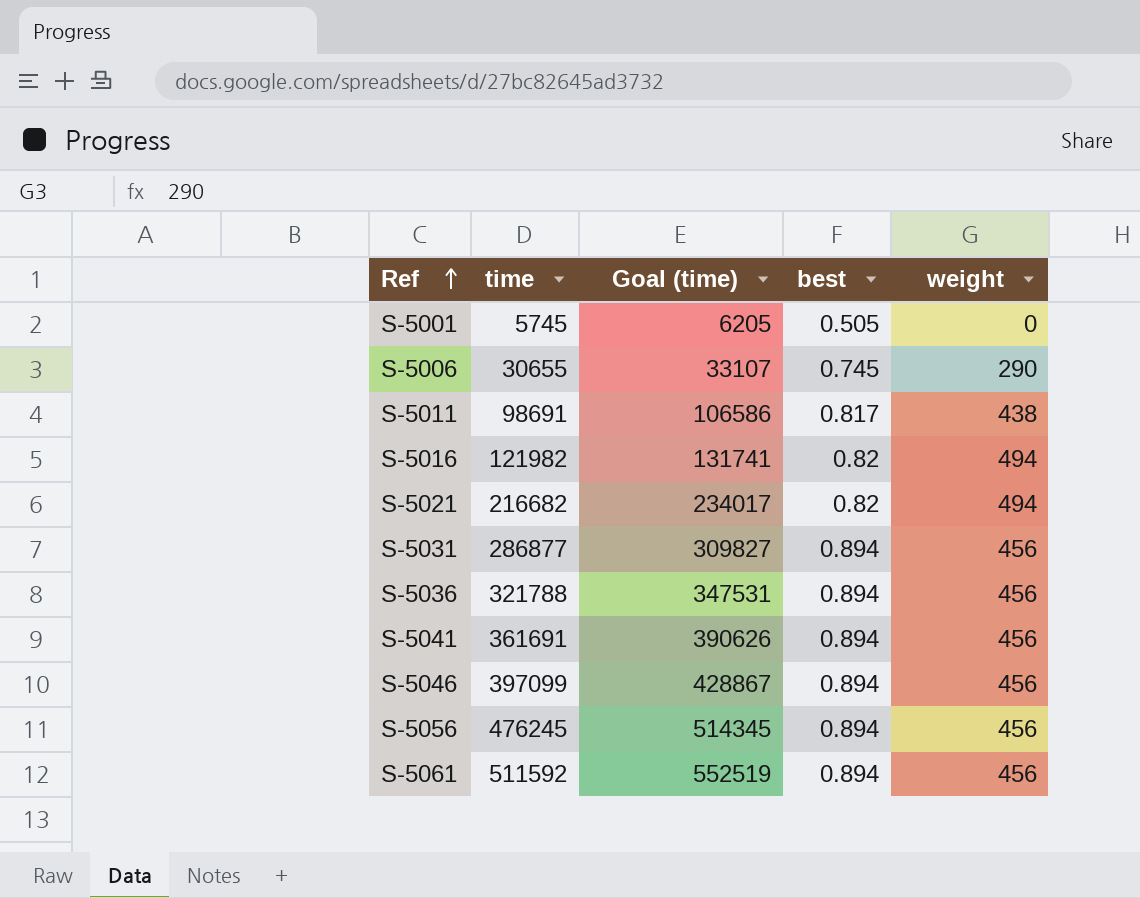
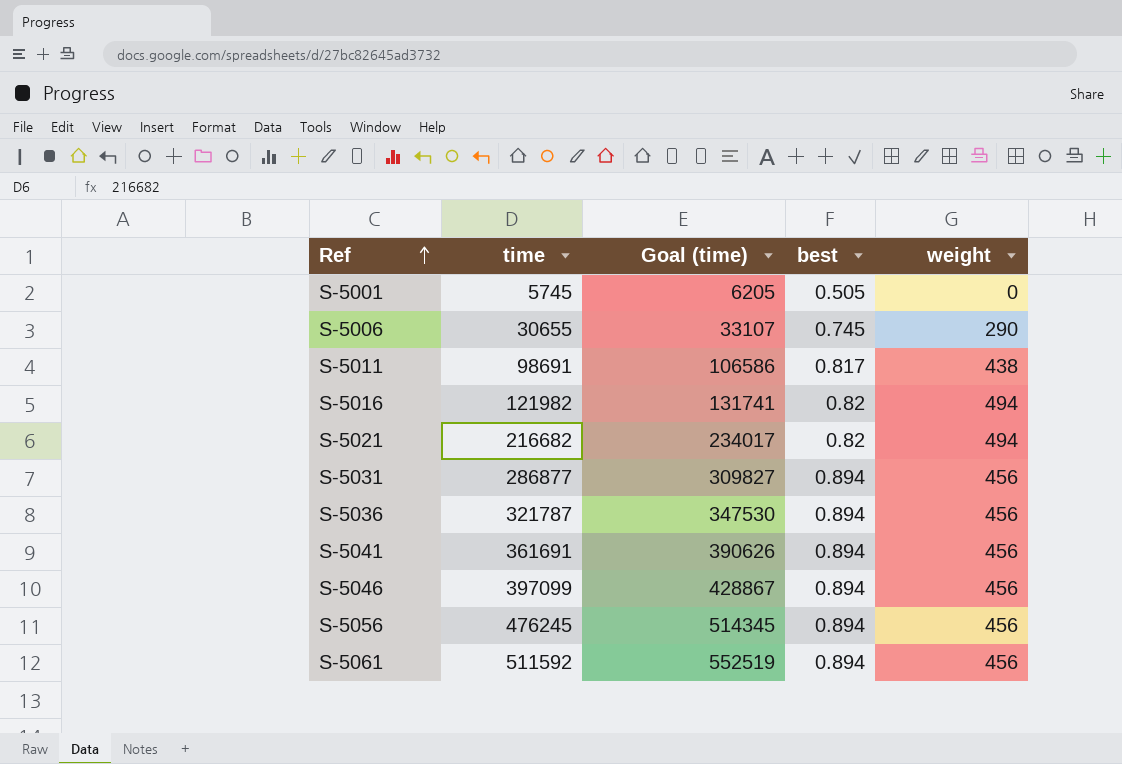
S-5036 | time: 321788 -> 321787
S-5036 | Goal (time): 347531 -> 347530

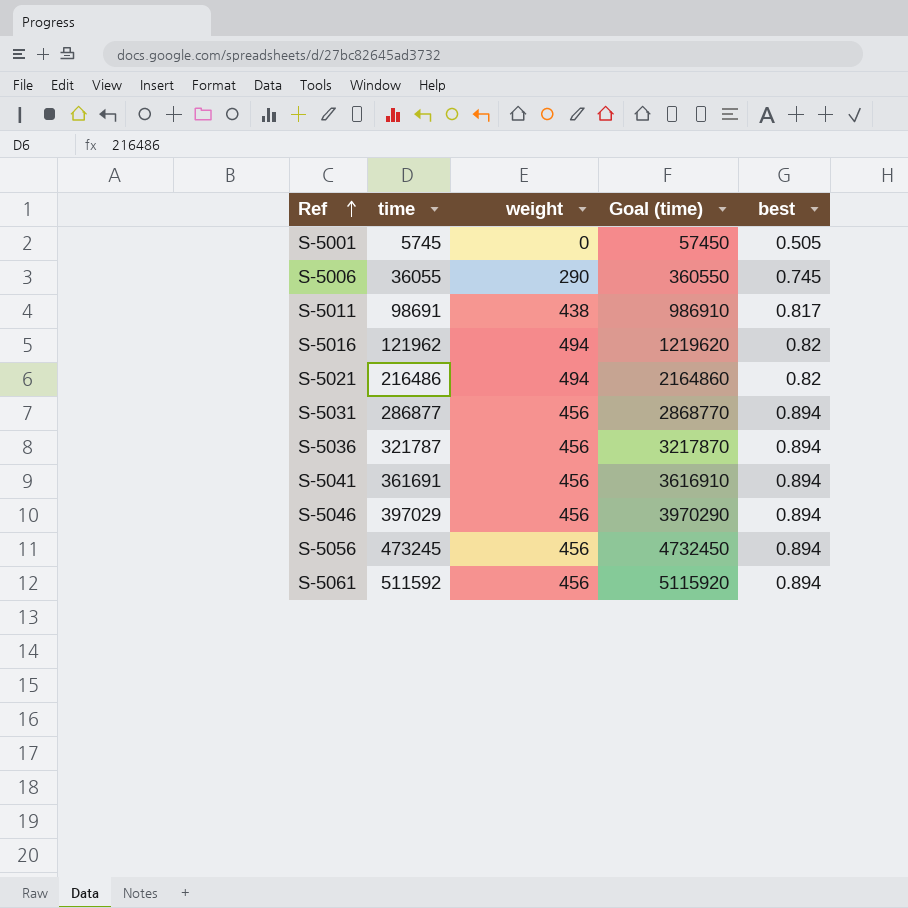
column weight | position: 5 -> 3
column Goal (time) | formula: [time] * 1.08 -> [time] * 10
S-5006 | time: 30655 -> 36055
S-5016 | time: 121982 -> 121962
S-5021 | time: 216682 -> 216486
S-5046 | time: 397099 -> 397029
S-5056 | time: 476245 -> 473245

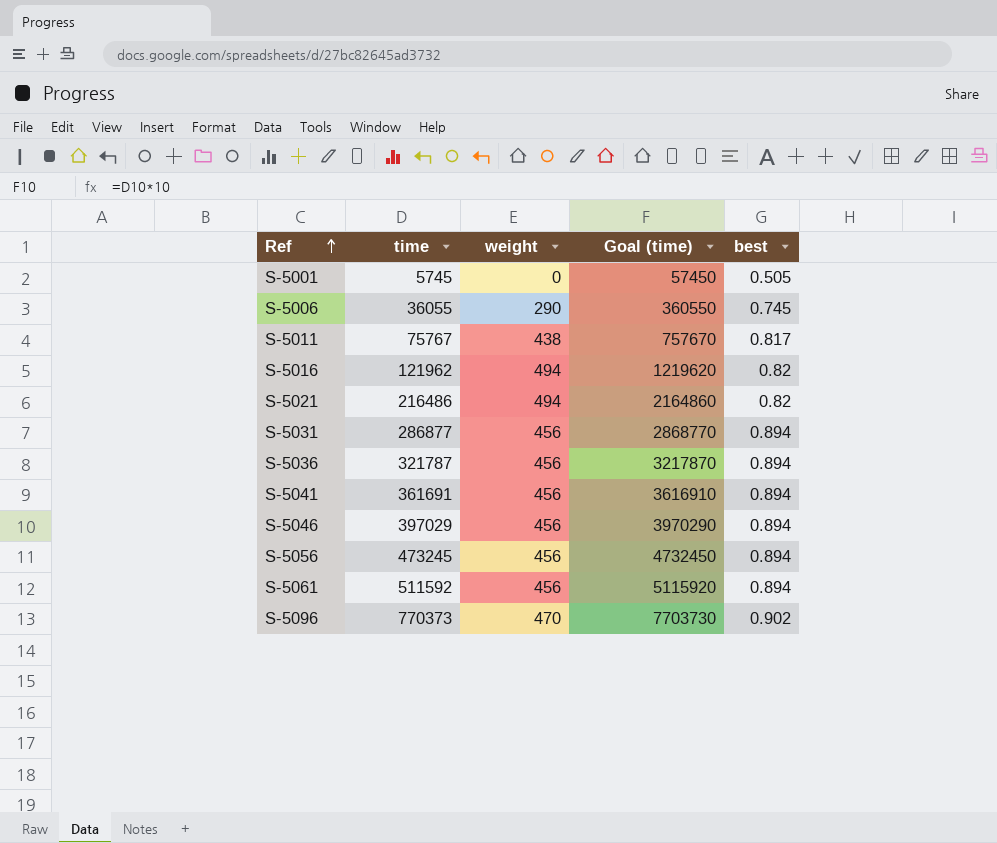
S-5011 | time: 98691 -> 75767
S-5011 | Goal (time): 986910 -> 757670
row S-5096: none -> 770373 | 470 | 7703730 | 0.902

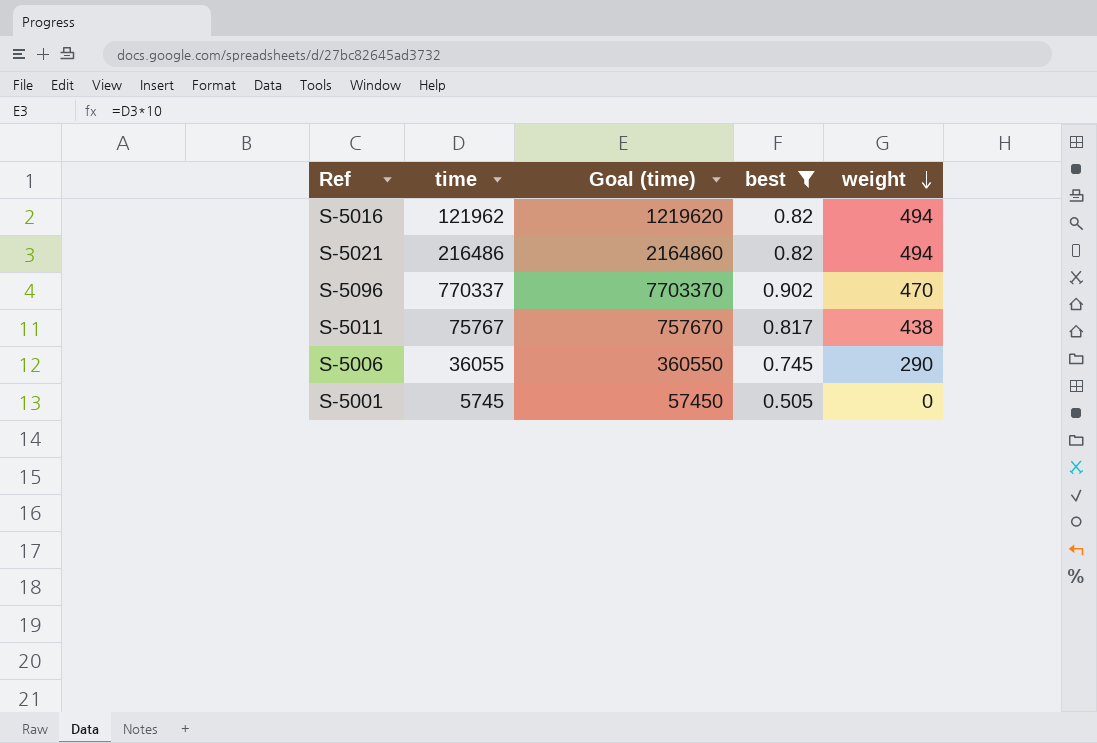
filter: none -> best != 0.894
row order: Ref ascending -> weight descending
column weight | position: 3 -> 5
S-5096 | time: 770373 -> 770337
S-5096 | Goal (time): 7703730 -> 7703370

